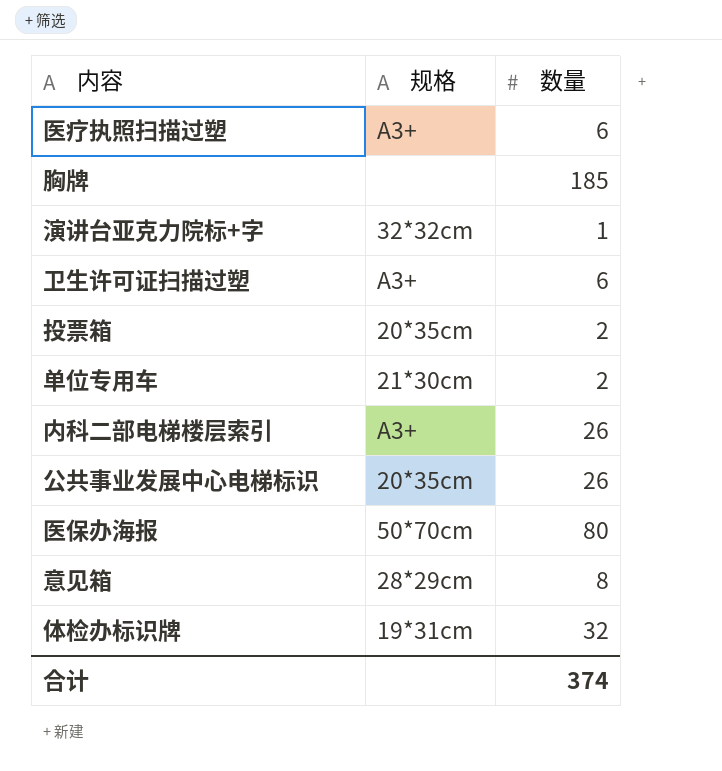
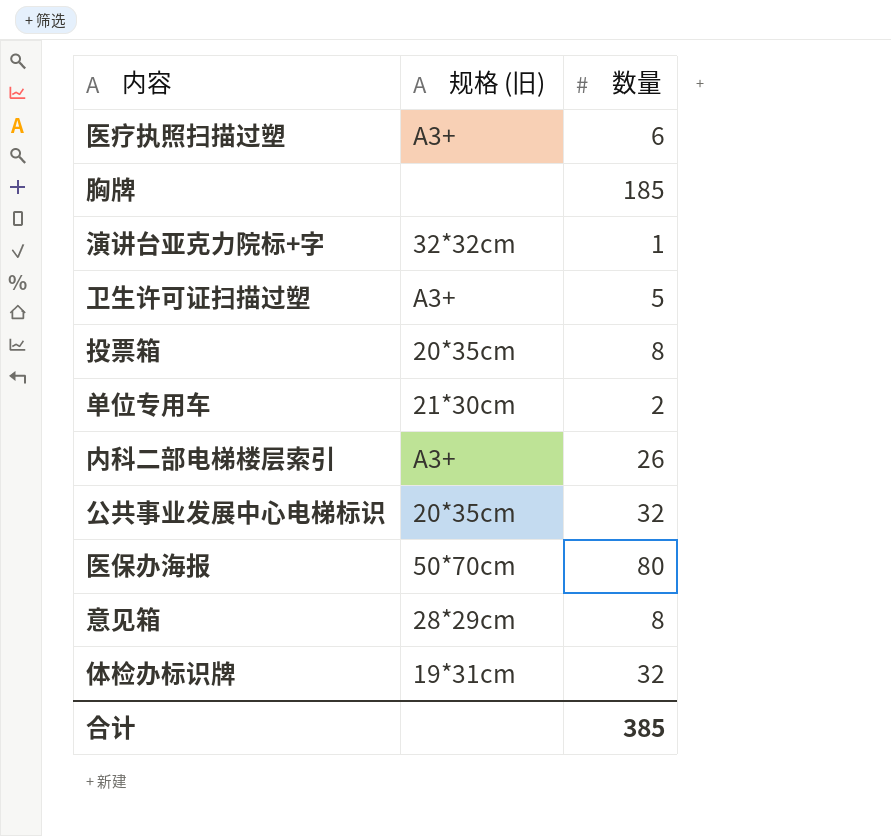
column name: 规格 -> 规格 (旧)
卫生许可证扫描过塑 | 数量: 6 -> 5
投票箱 | 数量: 2 -> 8
公共事业发展中心电梯标识 | 数量: 26 -> 32
合计 | 数量: 374 -> 385

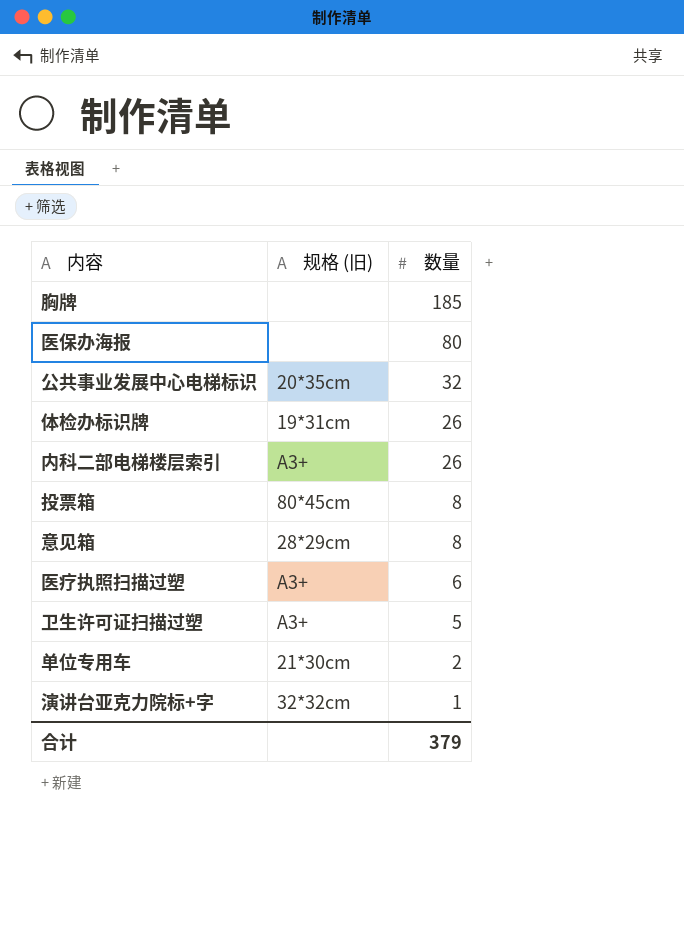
row order: none -> 数量 descending
医保办海报 | 规格 (旧): 50*70cm -> none
体检办标识牌 | 数量: 32 -> 26
投票箱 | 规格 (旧): 20*35cm -> 80*45cm
合计 | 数量: 385 -> 379

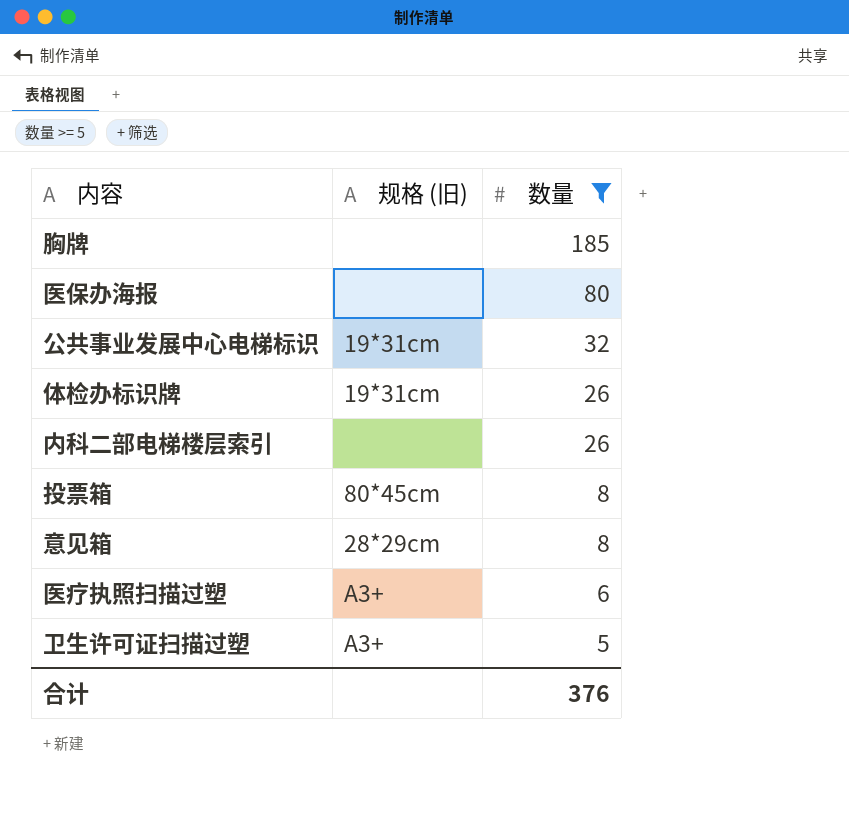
filter: none -> 数量 >= 5
公共事业发展中心电梯标识 | 规格 (旧): 20*35cm -> 19*31cm
内科二部电梯楼层索引 | 规格 (旧): A3+ -> none
合计 | 数量: 379 -> 376

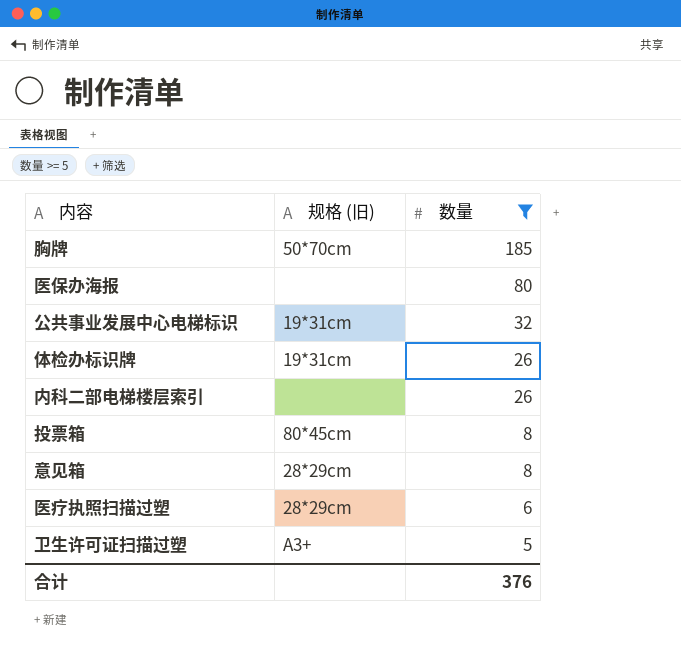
胸牌 | 规格 (旧): none -> 50*70cm
医疗执照扫描过塑 | 规格 (旧): A3+ -> 28*29cm

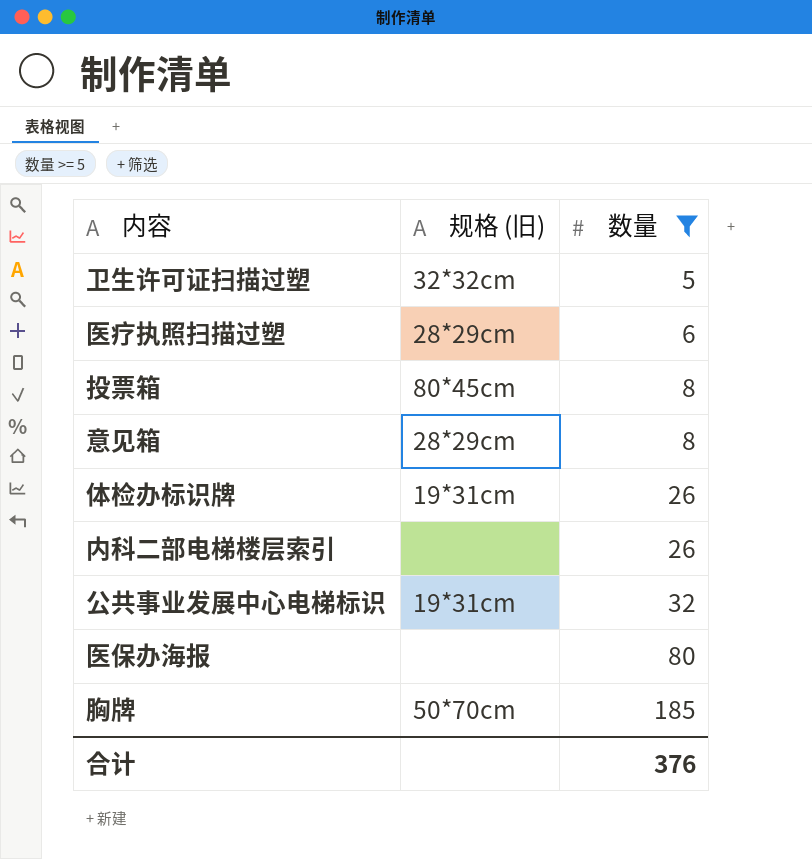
row order: 数量 descending -> 数量 ascending
卫生许可证扫描过塑 | 规格 (旧): A3+ -> 32*32cm

